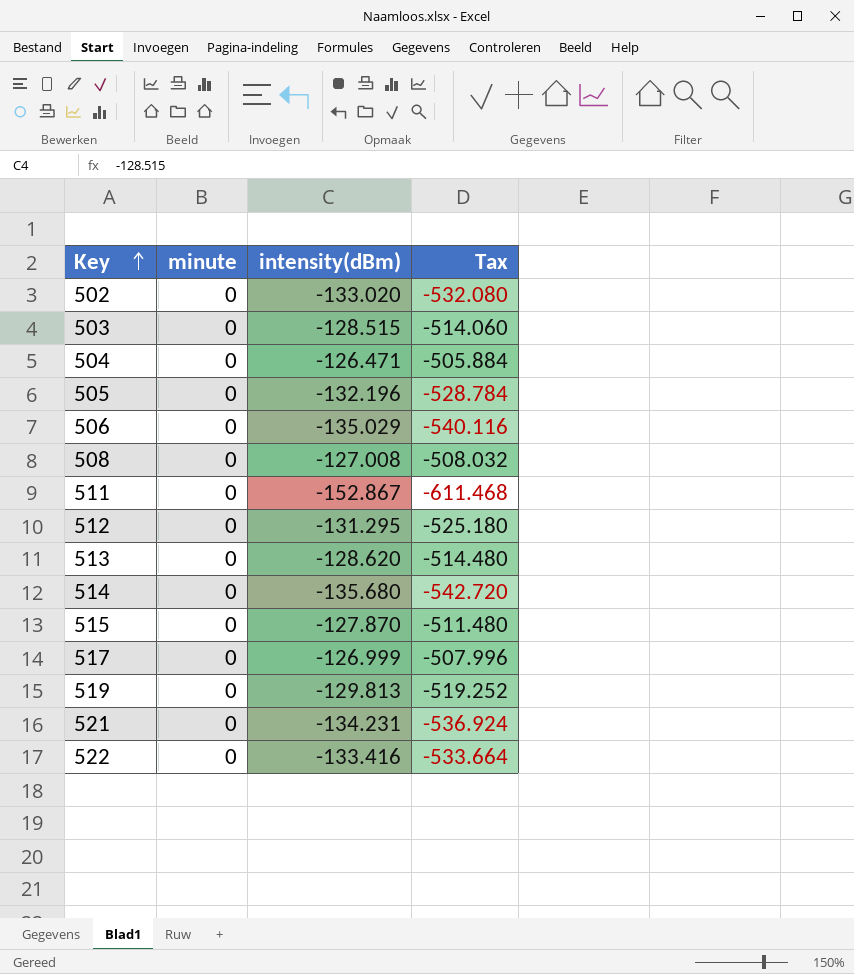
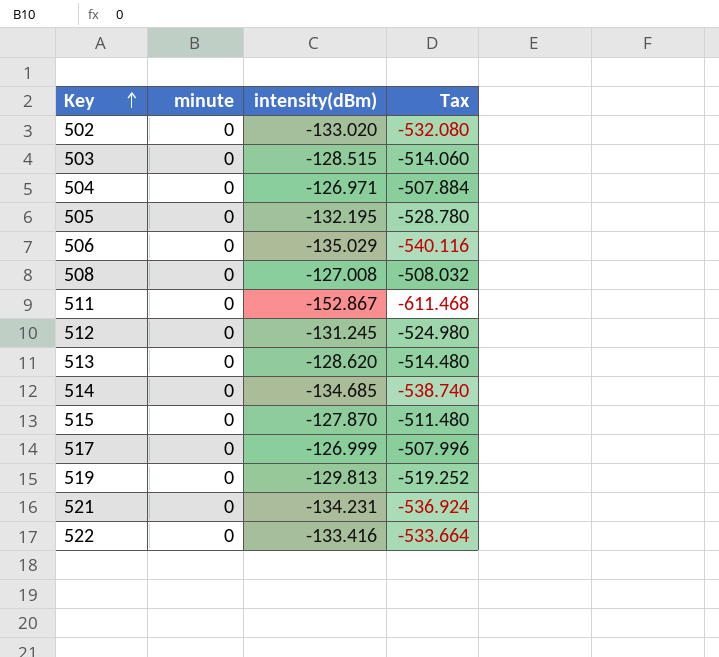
504 | intensity(dBm): -126.471 -> -126.971
504 | Tax: -505.884 -> -507.884
505 | intensity(dBm): -132.196 -> -132.195
505 | Tax: -528.784 -> -528.780
512 | intensity(dBm): -131.295 -> -131.245
512 | Tax: -525.180 -> -524.980
514 | intensity(dBm): -135.680 -> -134.685
514 | Tax: -542.720 -> -538.740

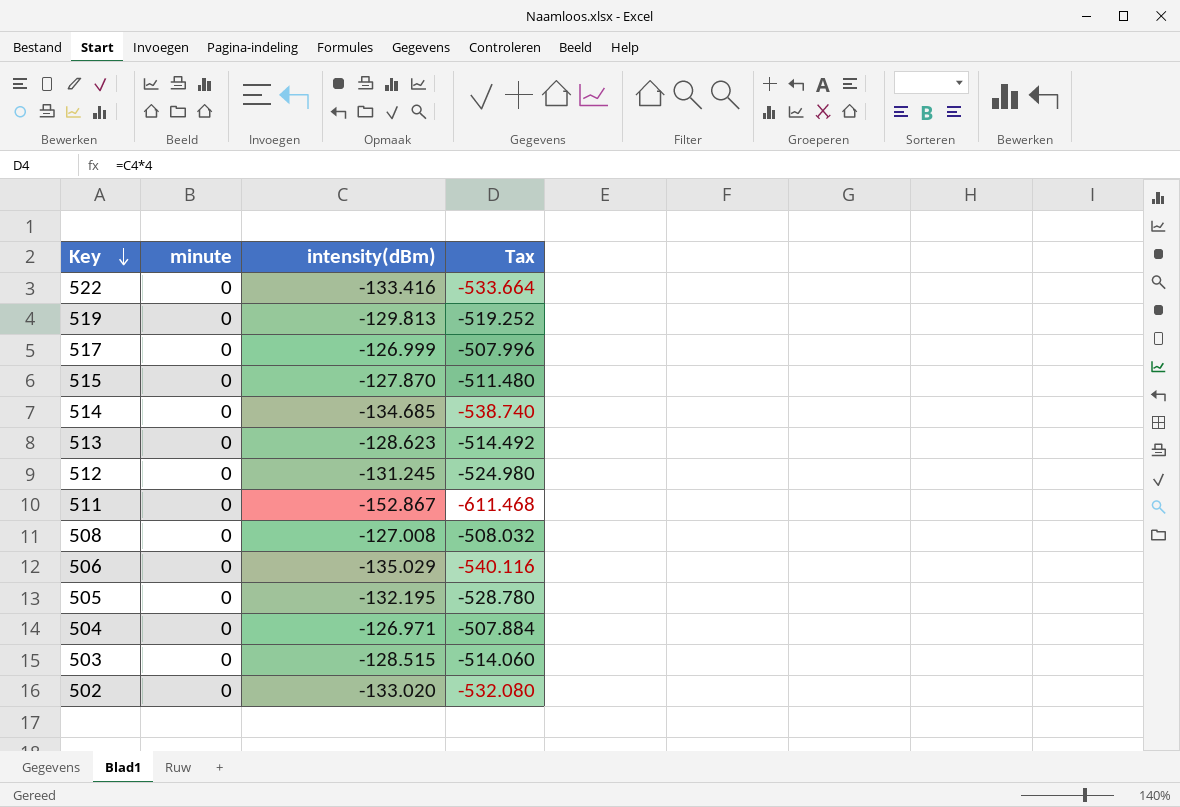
row order: Key ascending -> Key descending
row 521: 0 | -134.231 | -536.924 -> none
513 | intensity(dBm): -128.620 -> -128.623
513 | Tax: -514.480 -> -514.492

